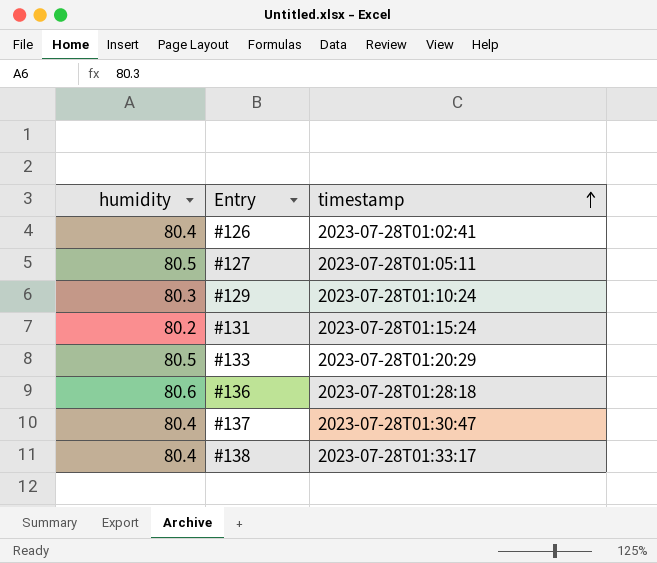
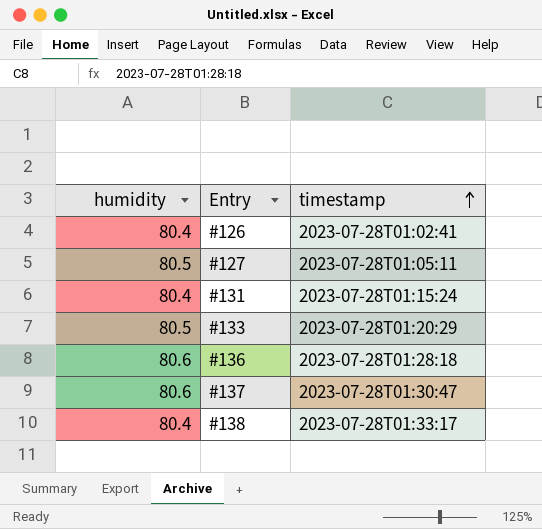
row #129: 80.3 | 2023-07-28T01:10:24 -> none
#131 | humidity: 80.2 -> 80.4
#137 | humidity: 80.4 -> 80.6

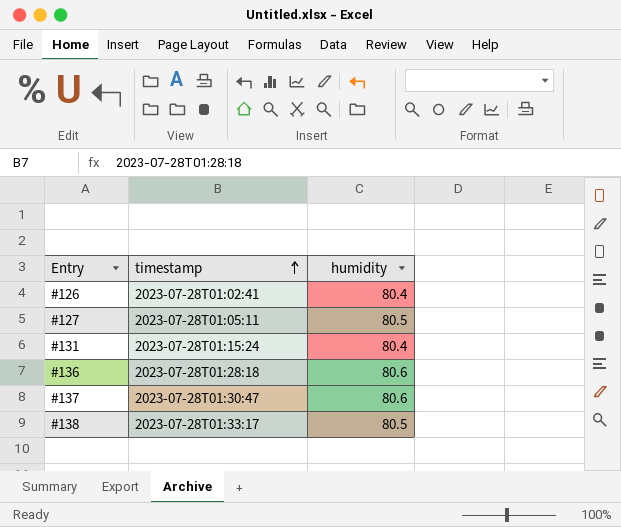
column humidity | position: 1 -> 3
row #133: 80.5 | 2023-07-28T01:20:29 -> none
#138 | humidity: 80.4 -> 80.5

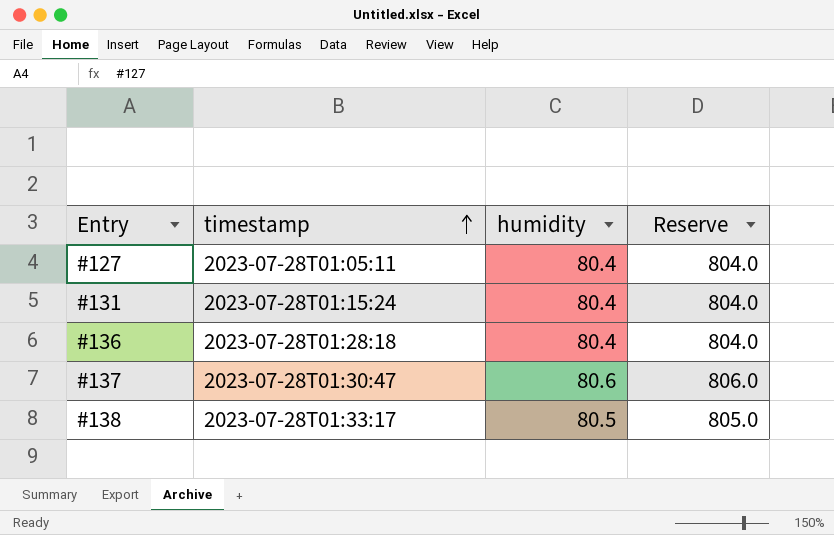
column Reserve | formula: none -> [humidity] * 10
row #126: 2023-07-28T01:02:41 | 80.4 -> none
#127 | humidity: 80.5 -> 80.4
#136 | humidity: 80.6 -> 80.4

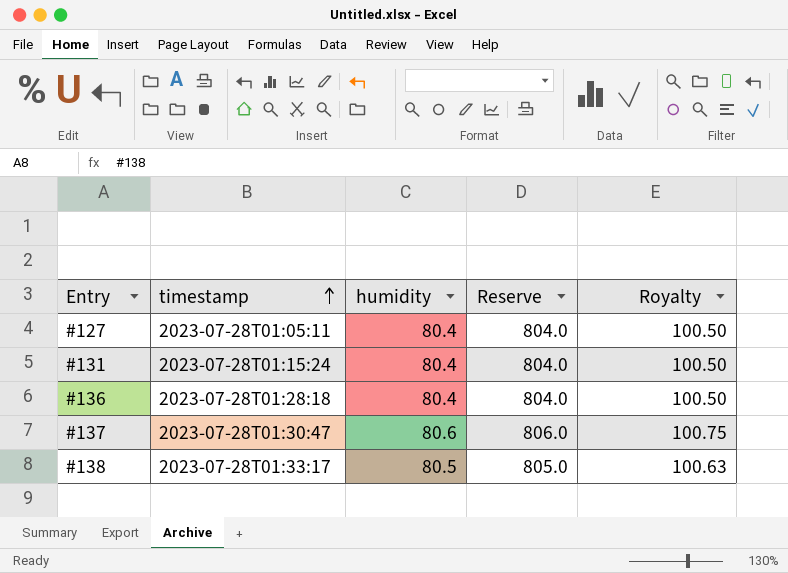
column Royalty | formula: none -> [humidity] * 1.25

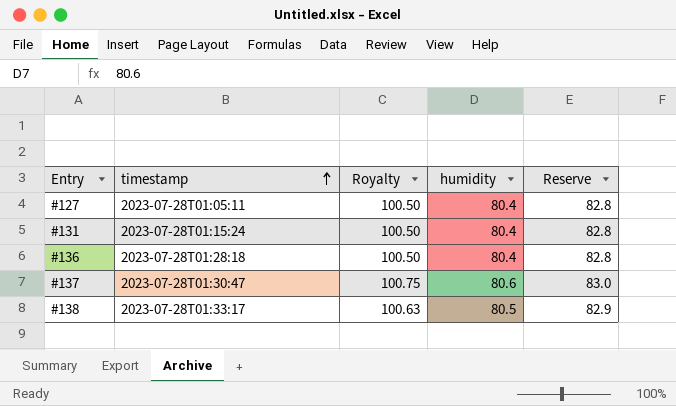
column Royalty | position: 5 -> 3
column Reserve | formula: [humidity] * 10 -> [humidity] * 1.03

